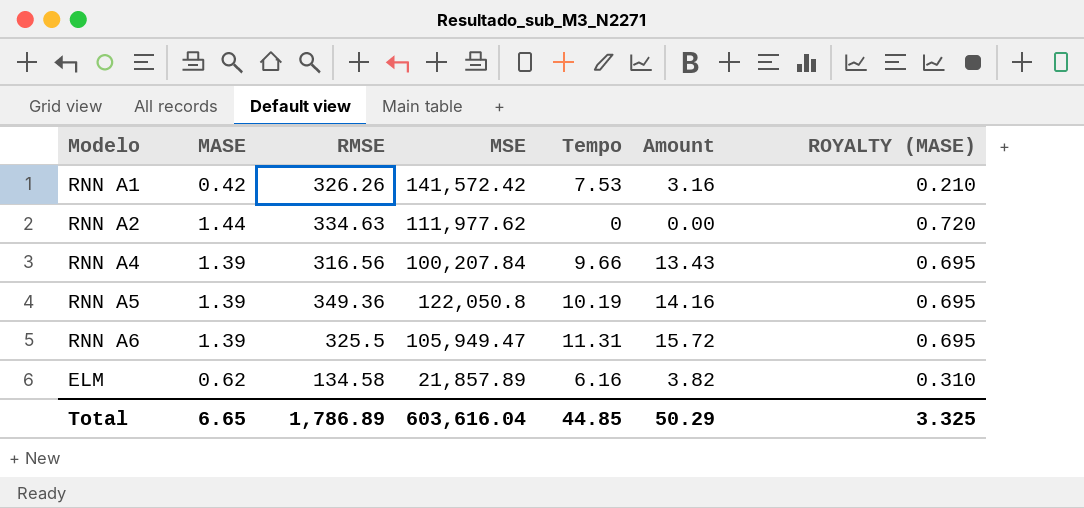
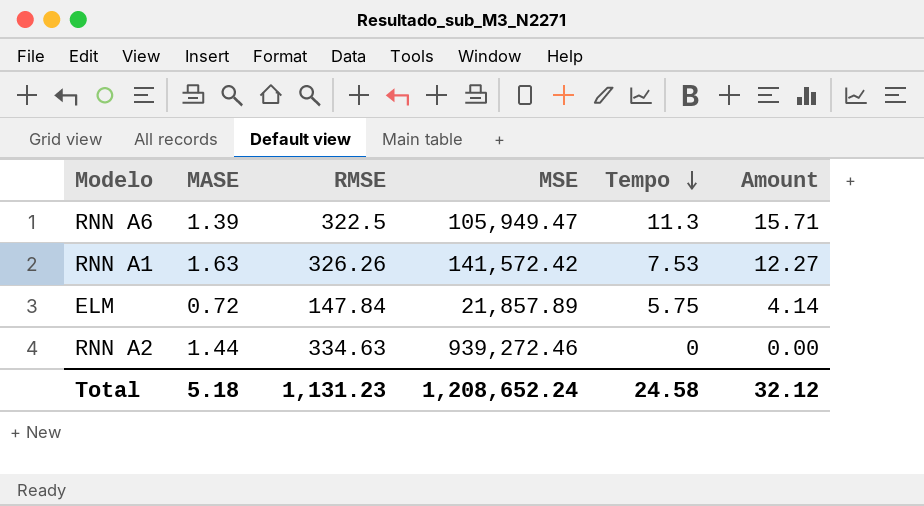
row order: none -> Tempo descending
column ROYALTY (MASE) | formula: [MASE] * 0.5 -> none
row RNN A4: 1.39 | 316.56 | 100,207.84 | 9.66 | 13.43 | 0.695 -> none
row RNN A5: 1.39 | 349.36 | 122,050.8 | 10.19 | 14.16 | 0.695 -> none
RNN A6 | RMSE: 325.5 -> 322.5
RNN A6 | Tempo: 11.31 -> 11.3
RNN A6 | Amount: 15.72 -> 15.71
RNN A1 | MASE: 0.42 -> 1.63
RNN A1 | Amount: 3.16 -> 12.27
ELM | MASE: 0.62 -> 0.72
ELM | RMSE: 134.58 -> 147.84
ELM | Tempo: 6.16 -> 5.75
ELM | Amount: 3.82 -> 4.14
RNN A2 | MSE: 111,977.62 -> 939,272.46
Total | MASE: 6.65 -> 5.18
Total | RMSE: 1,786.89 -> 1,131.23
Total | MSE: 603,616.04 -> 1,208,652.24
Total | Tempo: 44.85 -> 24.58
Total | Amount: 50.29 -> 32.12

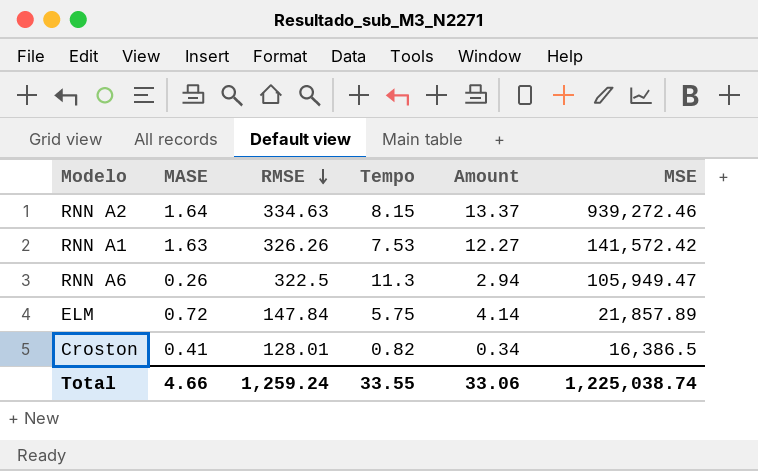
row order: Tempo descending -> RMSE descending
column MSE | position: 4 -> 6
RNN A2 | MASE: 1.44 -> 1.64
RNN A2 | Tempo: 0 -> 8.15
RNN A2 | Amount: 0.00 -> 13.37
RNN A6 | MASE: 1.39 -> 0.26
RNN A6 | Amount: 15.71 -> 2.94
row Croston: none -> 0.41 | 128.01 | 0.82 | 0.34 | 16,386.5
Total | MASE: 5.18 -> 4.66
Total | RMSE: 1,131.23 -> 1,259.24
Total | Tempo: 24.58 -> 33.55
Total | Amount: 32.12 -> 33.06
Total | MSE: 1,208,652.24 -> 1,225,038.74

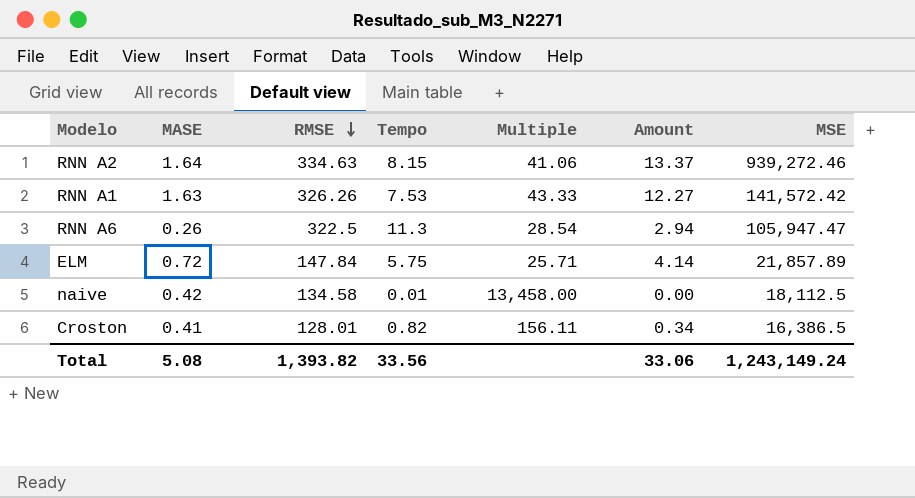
column Multiple | formula: none -> [RMSE] / [Tempo]
RNN A6 | MSE: 105,949.47 -> 105,947.47
row naive: none -> 0.42 | 134.58 | 0.01 | 13,458.00 | 0.00 | 18,112.5
Total | MASE: 4.66 -> 5.08
Total | RMSE: 1,259.24 -> 1,393.82
Total | Tempo: 33.55 -> 33.56
Total | MSE: 1,225,038.74 -> 1,243,149.24

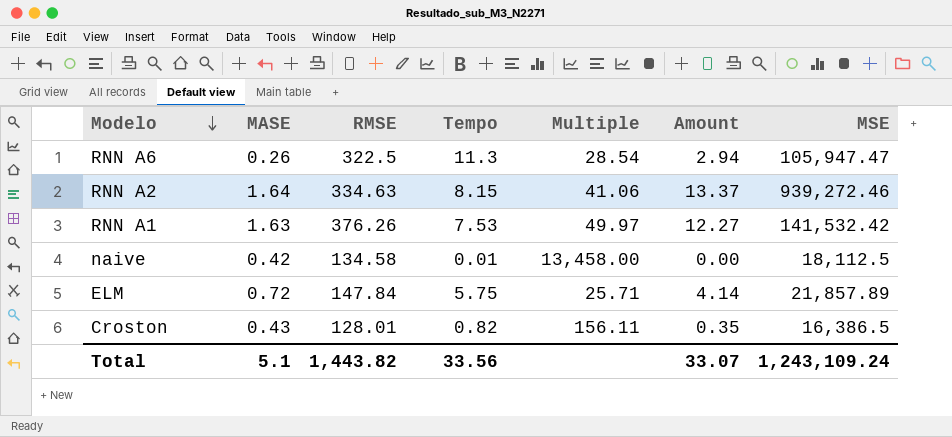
row order: RMSE descending -> Modelo descending
RNN A1 | RMSE: 326.26 -> 376.26
RNN A1 | Multiple: 43.33 -> 49.97
RNN A1 | MSE: 141,572.42 -> 141,532.42
Croston | MASE: 0.41 -> 0.43
Croston | Amount: 0.34 -> 0.35
Total | MASE: 5.08 -> 5.1
Total | RMSE: 1,393.82 -> 1,443.82
Total | Amount: 33.06 -> 33.07
Total | MSE: 1,243,149.24 -> 1,243,109.24

